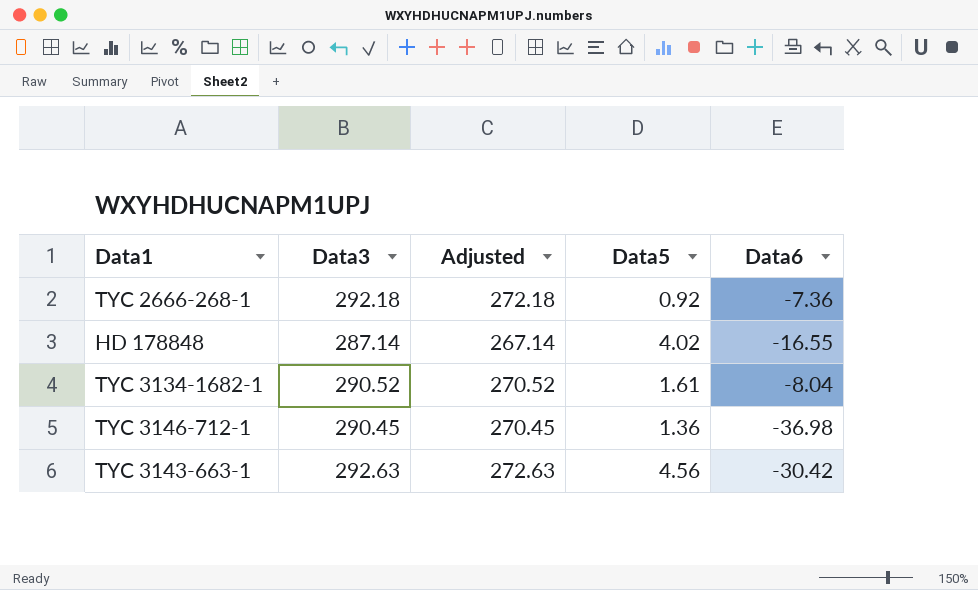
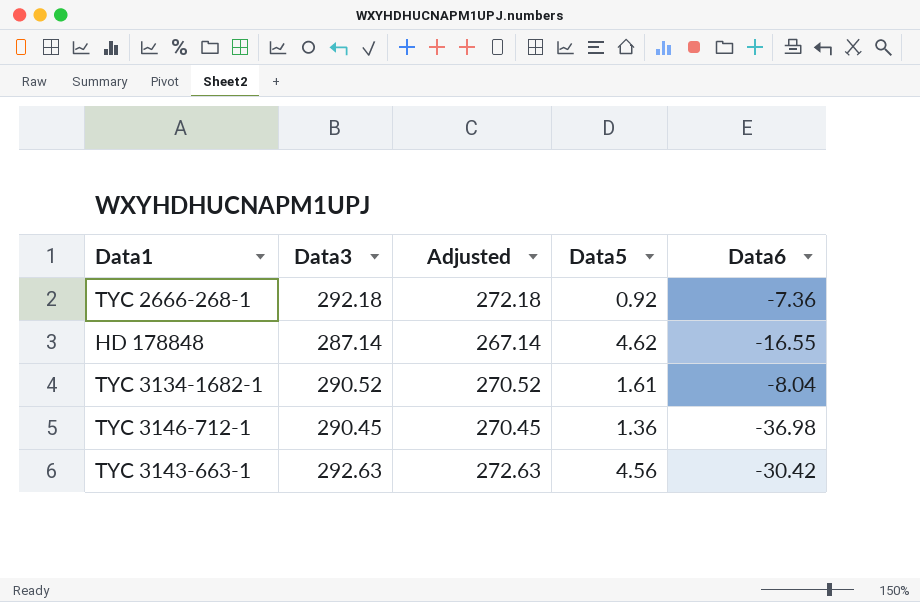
HD 178848 | Data5: 4.02 -> 4.62

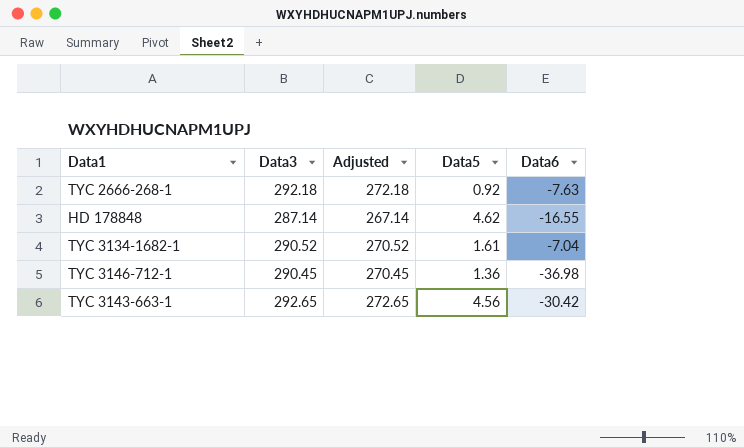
TYC 2666-268-1 | Data6: -7.36 -> -7.63
TYC 3134-1682-1 | Data6: -8.04 -> -7.04
TYC 3143-663-1 | Data3: 292.63 -> 292.65
TYC 3143-663-1 | Adjusted: 272.63 -> 272.65

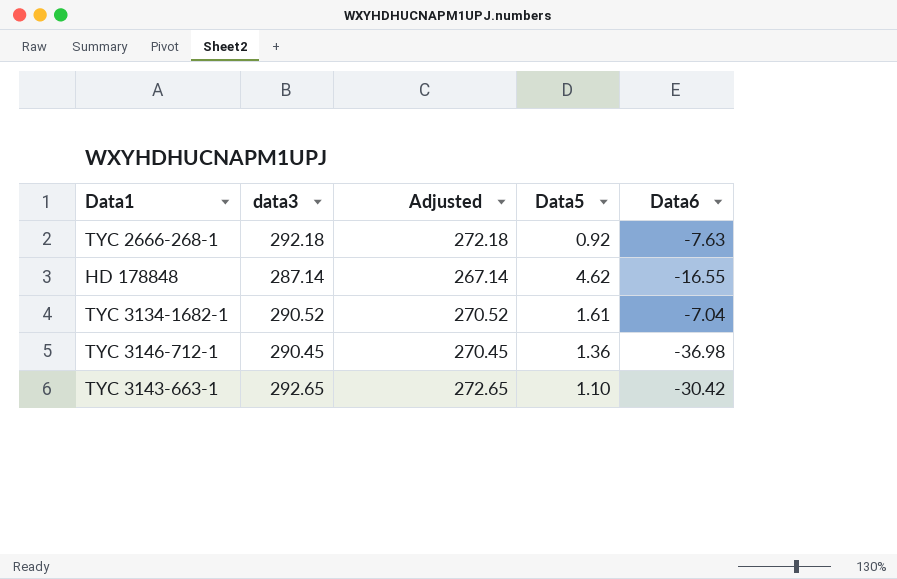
column name: Data3 -> data3
TYC 3143-663-1 | Data5: 4.56 -> 1.10

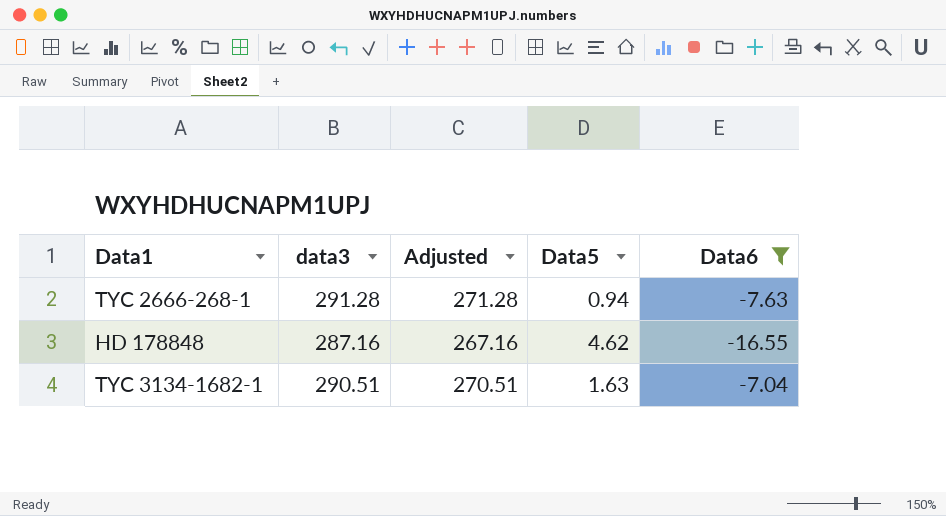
filter: none -> Data6 >= -16.55
TYC 2666-268-1 | data3: 292.18 -> 291.28
TYC 2666-268-1 | Adjusted: 272.18 -> 271.28
TYC 2666-268-1 | Data5: 0.92 -> 0.94
HD 178848 | data3: 287.14 -> 287.16
HD 178848 | Adjusted: 267.14 -> 267.16
TYC 3134-1682-1 | data3: 290.52 -> 290.51
TYC 3134-1682-1 | Adjusted: 270.52 -> 270.51
TYC 3134-1682-1 | Data5: 1.61 -> 1.63

